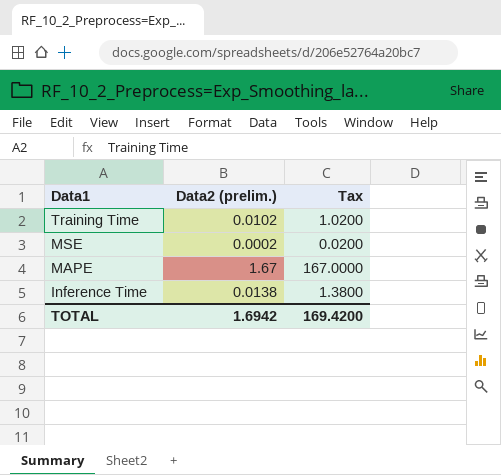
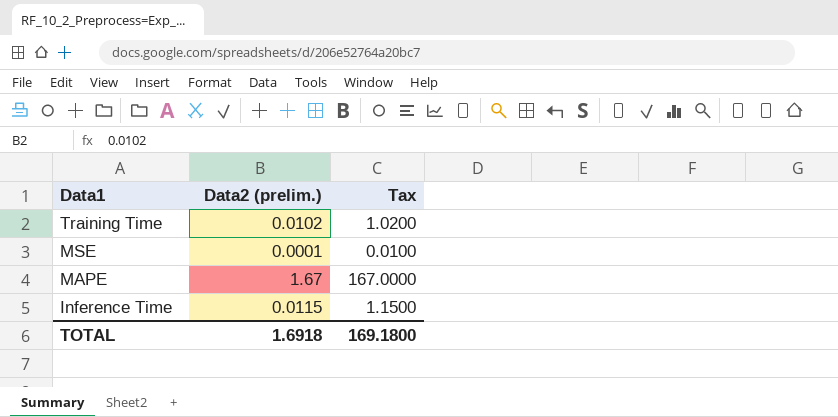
MSE | Data2 (prelim.): 0.0002 -> 0.0001
MSE | Tax: 0.0200 -> 0.0100
Inference Time | Data2 (prelim.): 0.0138 -> 0.0115
Inference Time | Tax: 1.3800 -> 1.1500
TOTAL | Data2 (prelim.): 1.6942 -> 1.6918
TOTAL | Tax: 169.4200 -> 169.1800

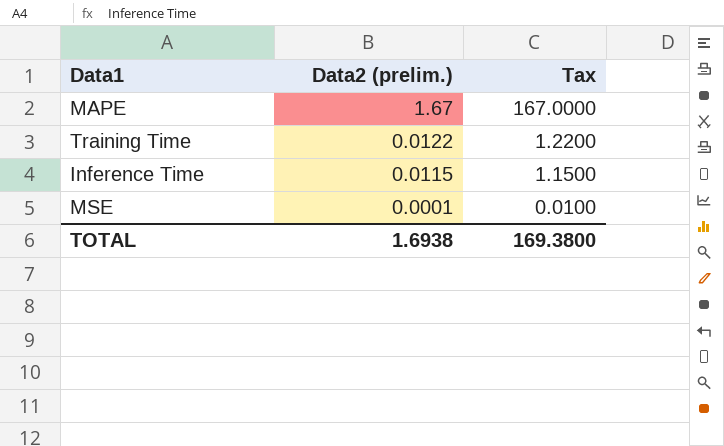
row order: Data1 descending -> Data2 (prelim.) descending
Training Time | Data2 (prelim.): 0.0102 -> 0.0122
Training Time | Tax: 1.0200 -> 1.2200
TOTAL | Data2 (prelim.): 1.6918 -> 1.6938
TOTAL | Tax: 169.1800 -> 169.3800

